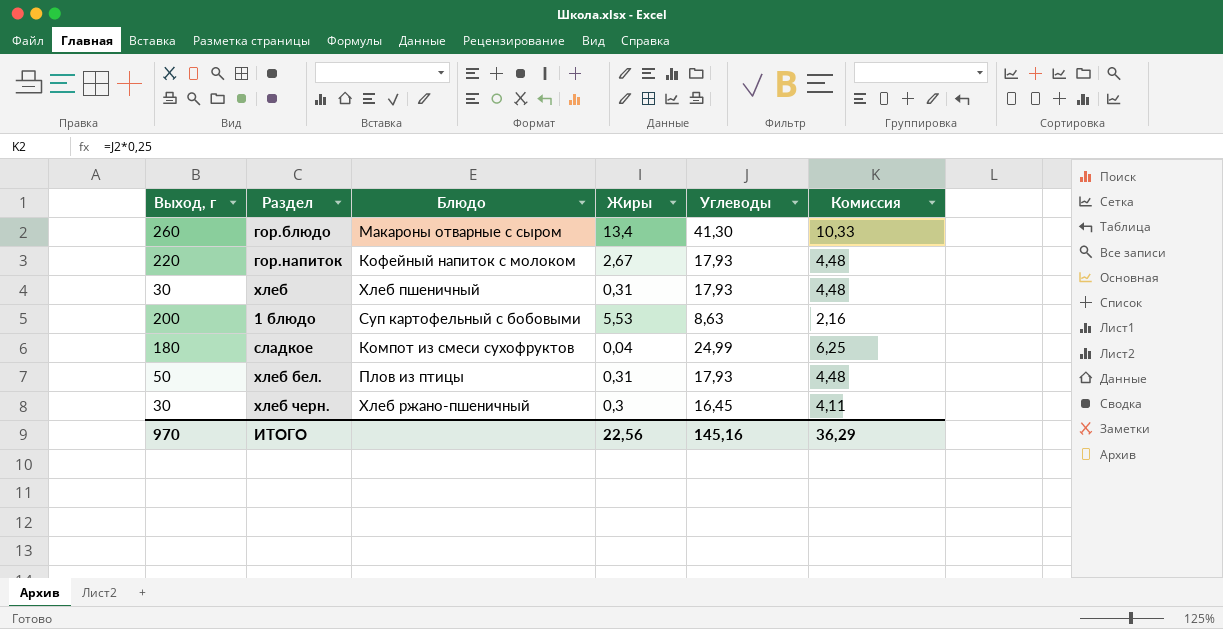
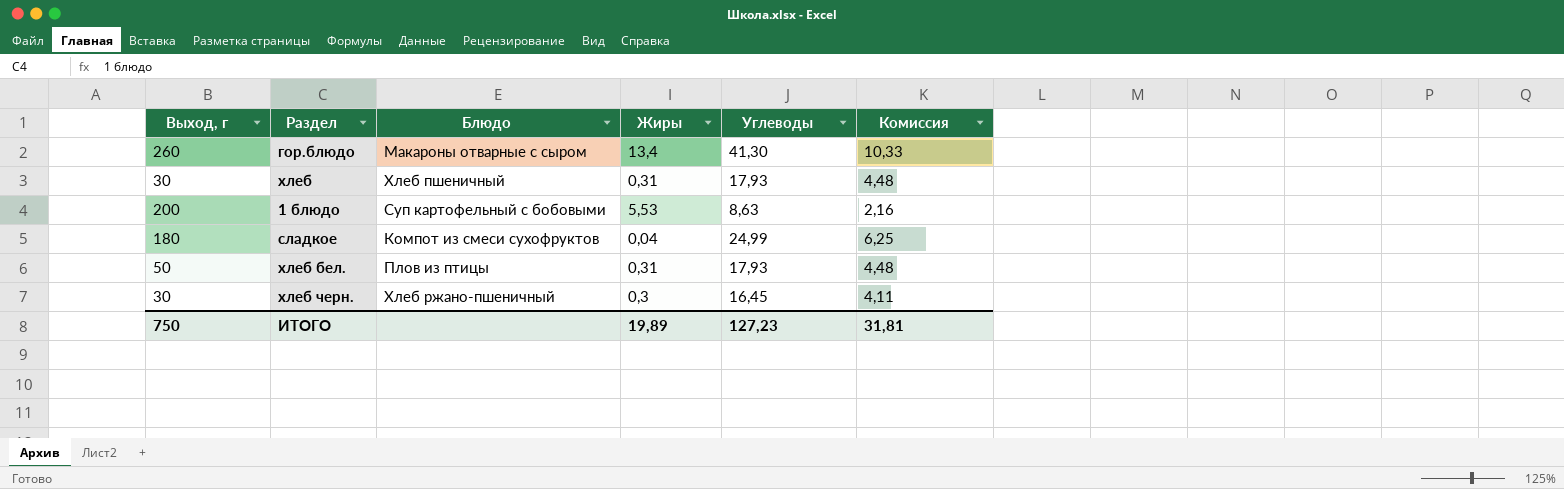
row гор.напиток: 220 | Кофейный напиток с молоком | 2,67 | 17,93 | 4,48 -> none
ИТОГО | Выход, г: 970 -> 750
ИТОГО | Жиры: 22,56 -> 19,89
ИТОГО | Углеводы: 145,16 -> 127,23
ИТОГО | Комиссия: 36,29 -> 31,81

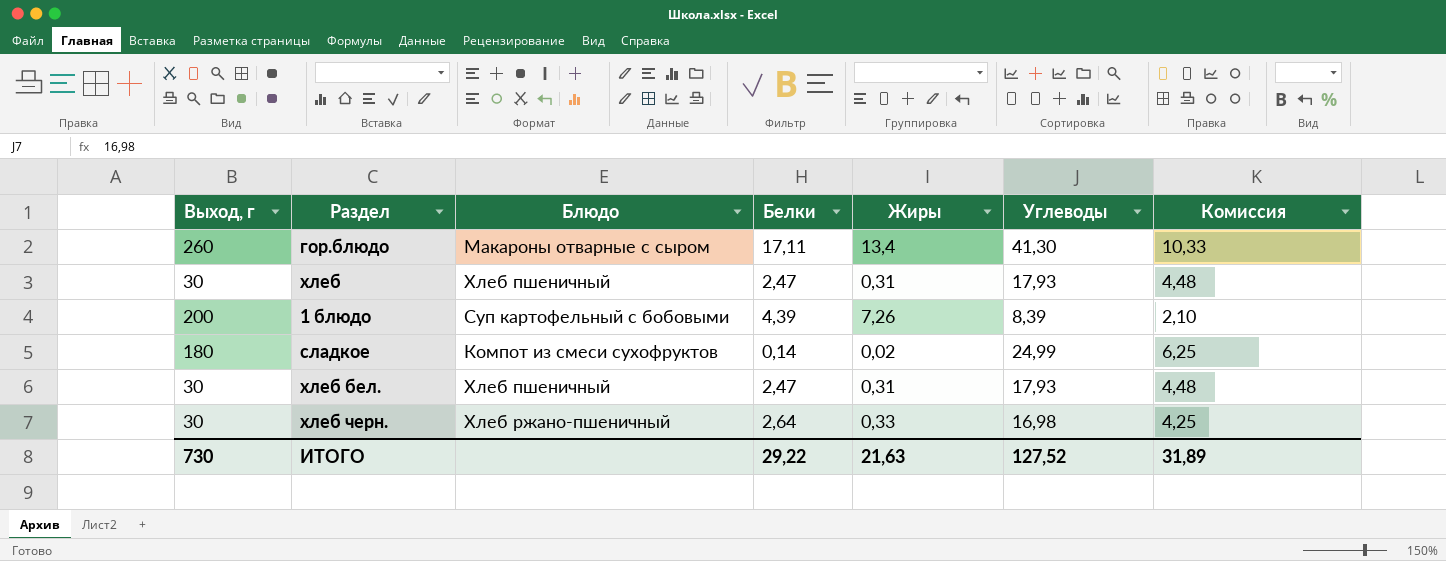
column Белки | position: none -> 4
1 блюдо | Жиры: 5,53 -> 7,26
1 блюдо | Углеводы: 8,63 -> 8,39
1 блюдо | Комиссия: 2,16 -> 2,10
сладкое | Жиры: 0,04 -> 0,02
хлеб бел. | Выход, г: 50 -> 30
хлеб бел. | Блюдо: Плов из птицы -> Хлеб пшеничный
хлеб черн. | Жиры: 0,3 -> 0,33
хлеб черн. | Углеводы: 16,45 -> 16,98
хлеб черн. | Комиссия: 4,11 -> 4,25
ИТОГО | Выход, г: 750 -> 730
ИТОГО | Жиры: 19,89 -> 21,63
ИТОГО | Углеводы: 127,23 -> 127,52
ИТОГО | Комиссия: 31,81 -> 31,89

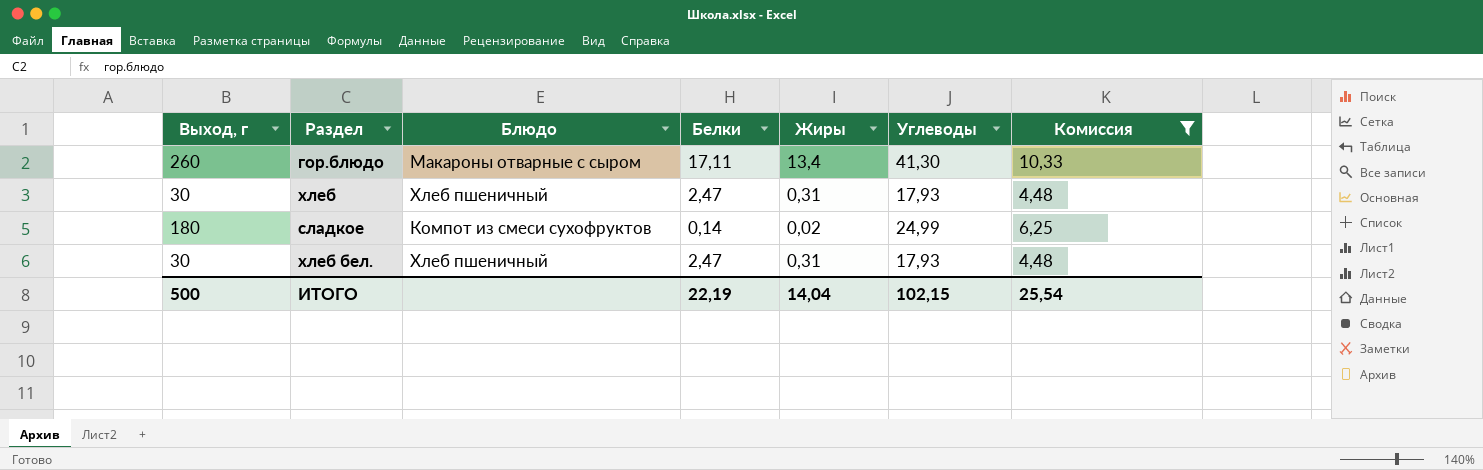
filter: none -> Комиссия >= 4,48
ИТОГО | Выход, г: 730 -> 500
ИТОГО | Белки: 29,22 -> 22,19
ИТОГО | Жиры: 21,63 -> 14,04
ИТОГО | Углеводы: 127,52 -> 102,15
ИТОГО | Комиссия: 31,89 -> 25,54

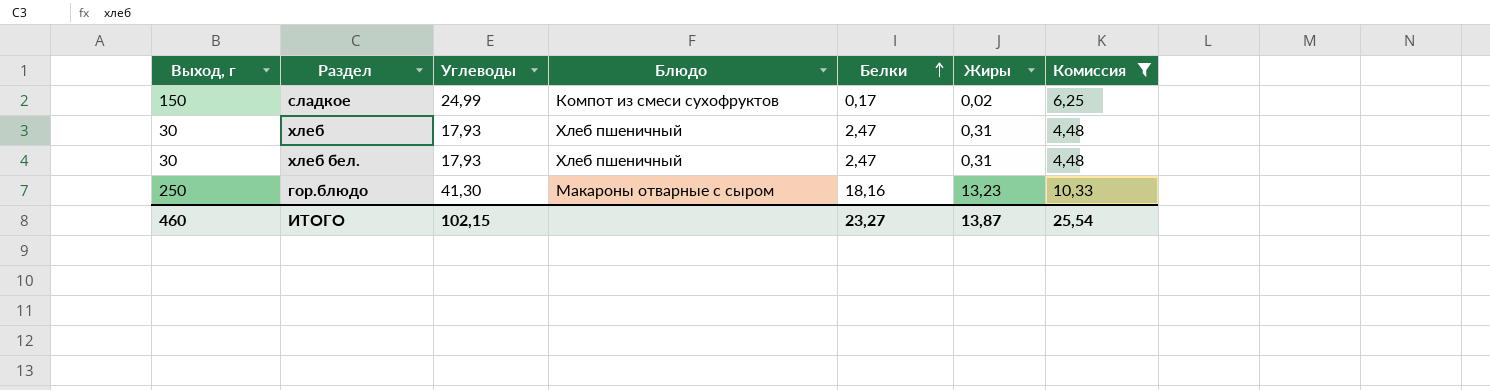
row order: none -> Белки ascending
column Углеводы | position: 6 -> 3
сладкое | Выход, г: 180 -> 150
сладкое | Белки: 0,14 -> 0,17
гор.блюдо | Выход, г: 260 -> 250
гор.блюдо | Белки: 17,11 -> 18,16
гор.блюдо | Жиры: 13,4 -> 13,23
ИТОГО | Выход, г: 500 -> 460
ИТОГО | Белки: 22,19 -> 23,27
ИТОГО | Жиры: 14,04 -> 13,87

